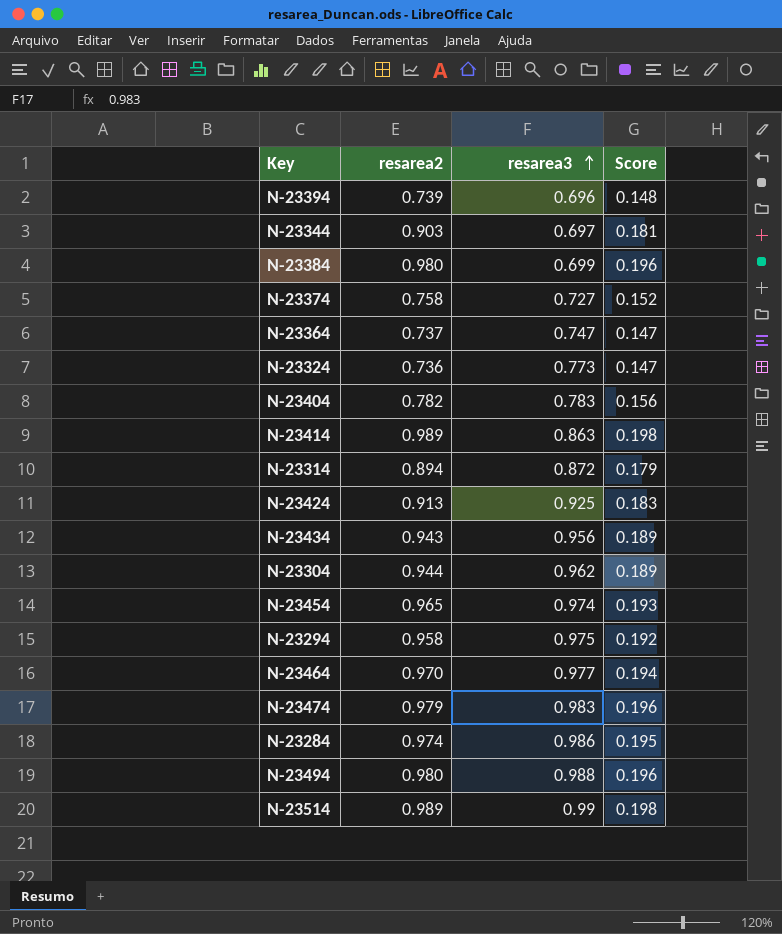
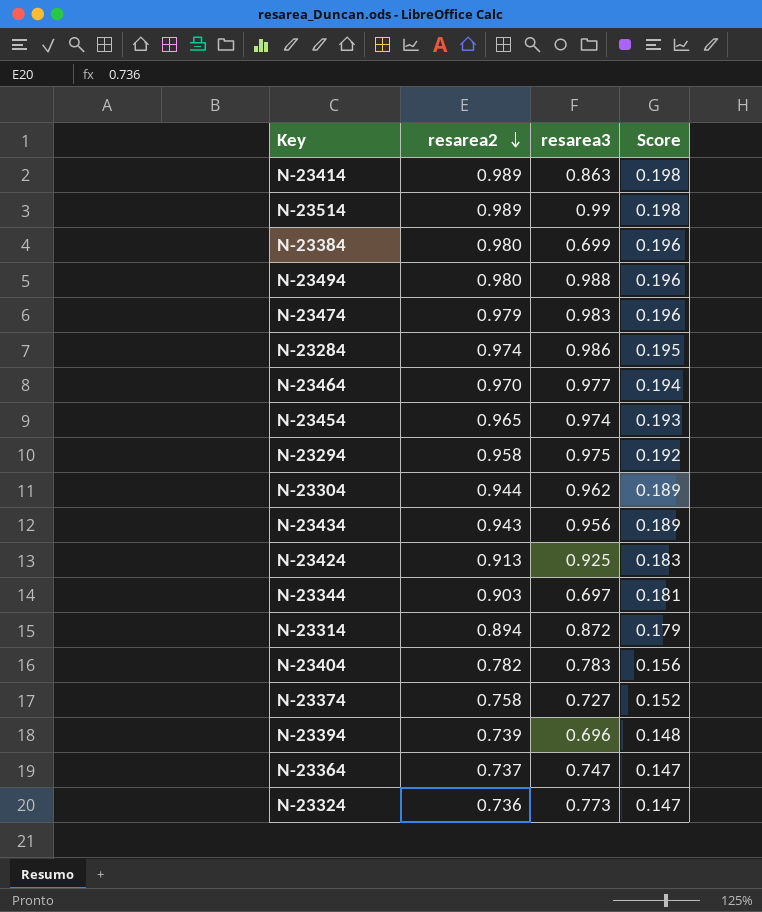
row order: resarea3 ascending -> resarea2 descending

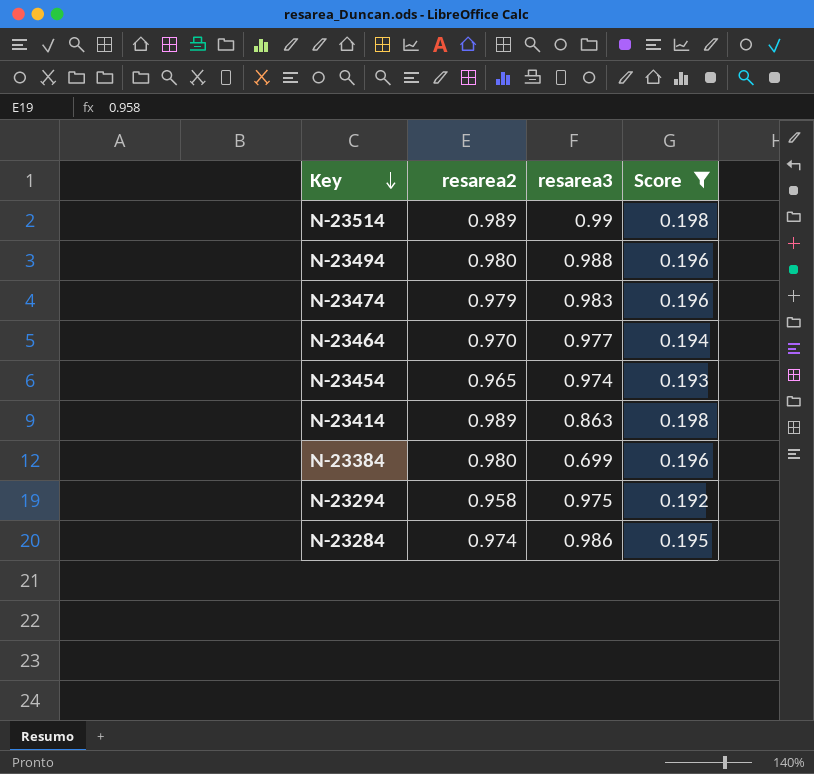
filter: none -> Score >= 0.192
row order: resarea2 descending -> Key descending

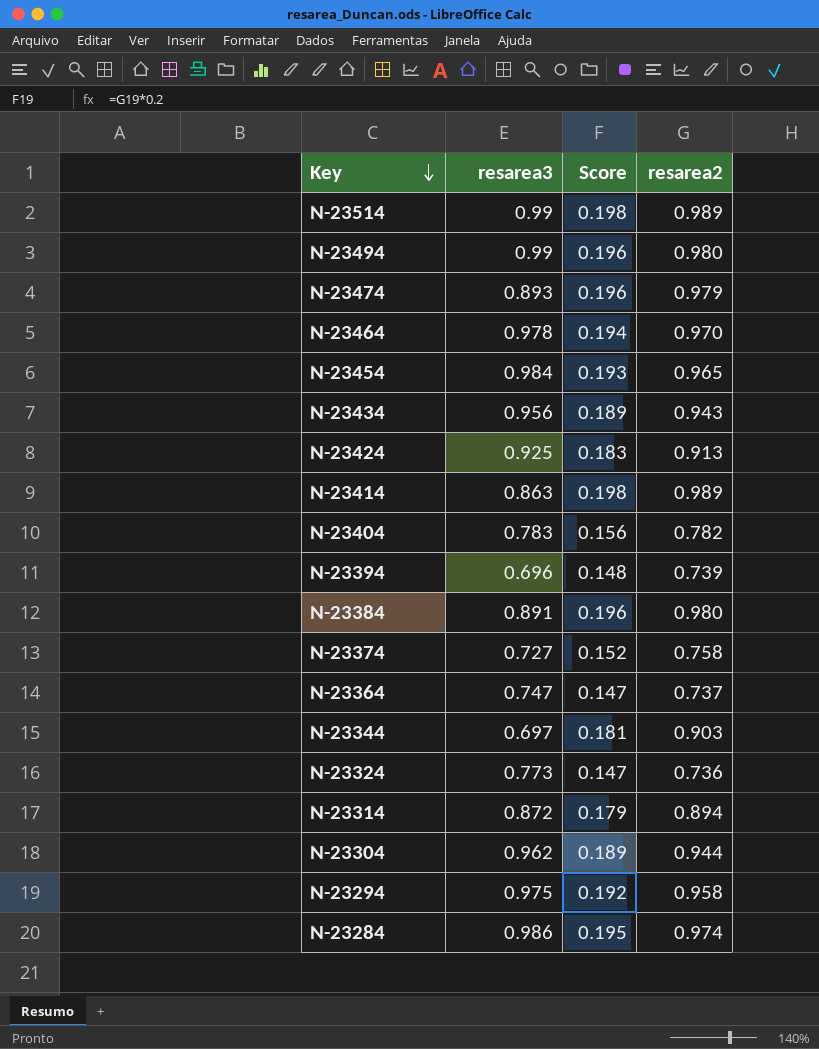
filter: Score >= 0.192 -> none
column resarea2 | position: 2 -> 4
N-23494 | resarea3: 0.988 -> 0.99
N-23474 | resarea3: 0.983 -> 0.893
N-23464 | resarea3: 0.977 -> 0.978
N-23454 | resarea3: 0.974 -> 0.984
N-23384 | resarea3: 0.699 -> 0.891

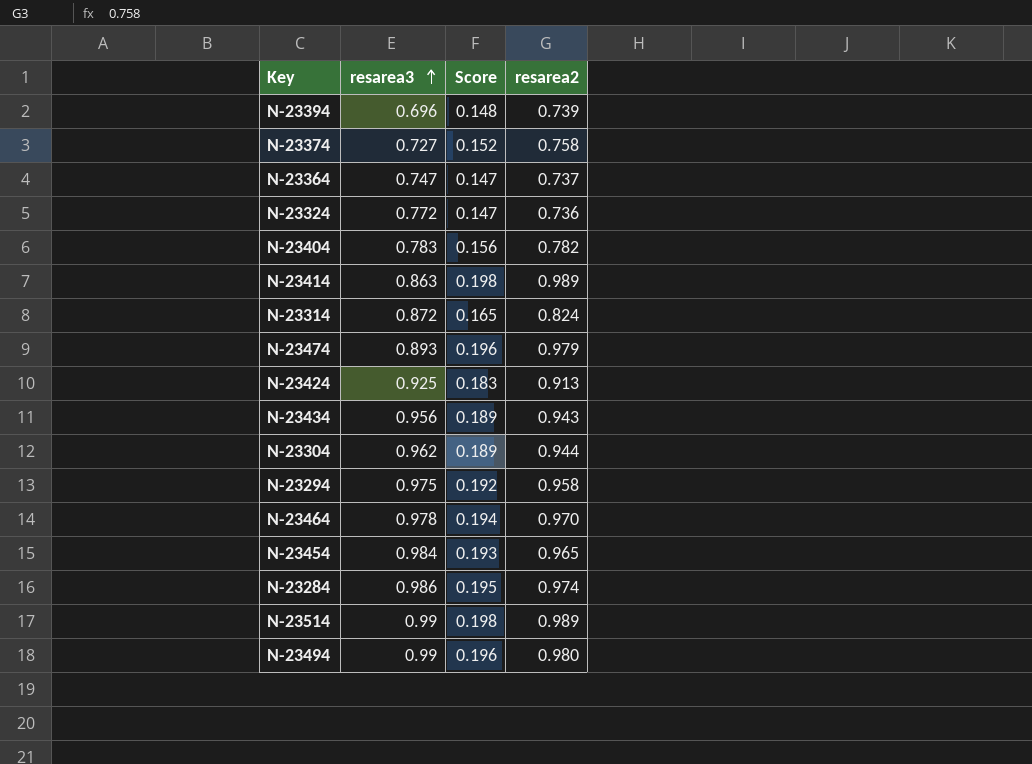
row order: Key descending -> resarea3 ascending
row N-23384: 0.891 | 0.196 | 0.980 -> none
row N-23344: 0.697 | 0.181 | 0.903 -> none
N-23324 | resarea3: 0.773 -> 0.772
N-23314 | Score: 0.179 -> 0.165
N-23314 | resarea2: 0.894 -> 0.824

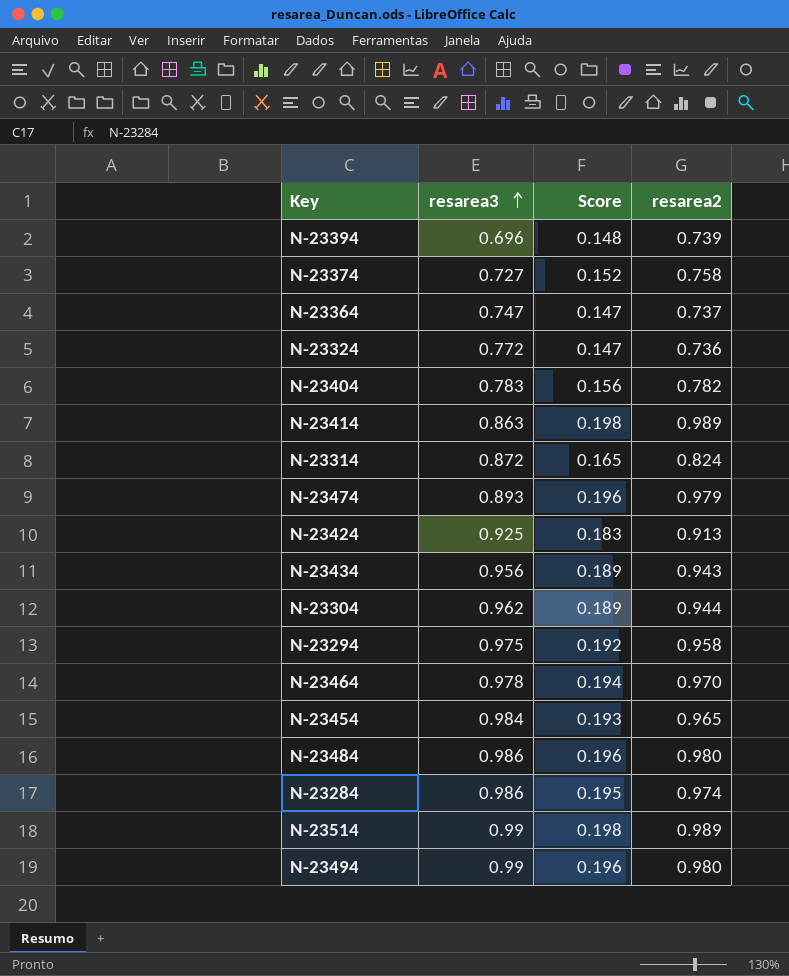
row N-23484: none -> 0.986 | 0.196 | 0.980

